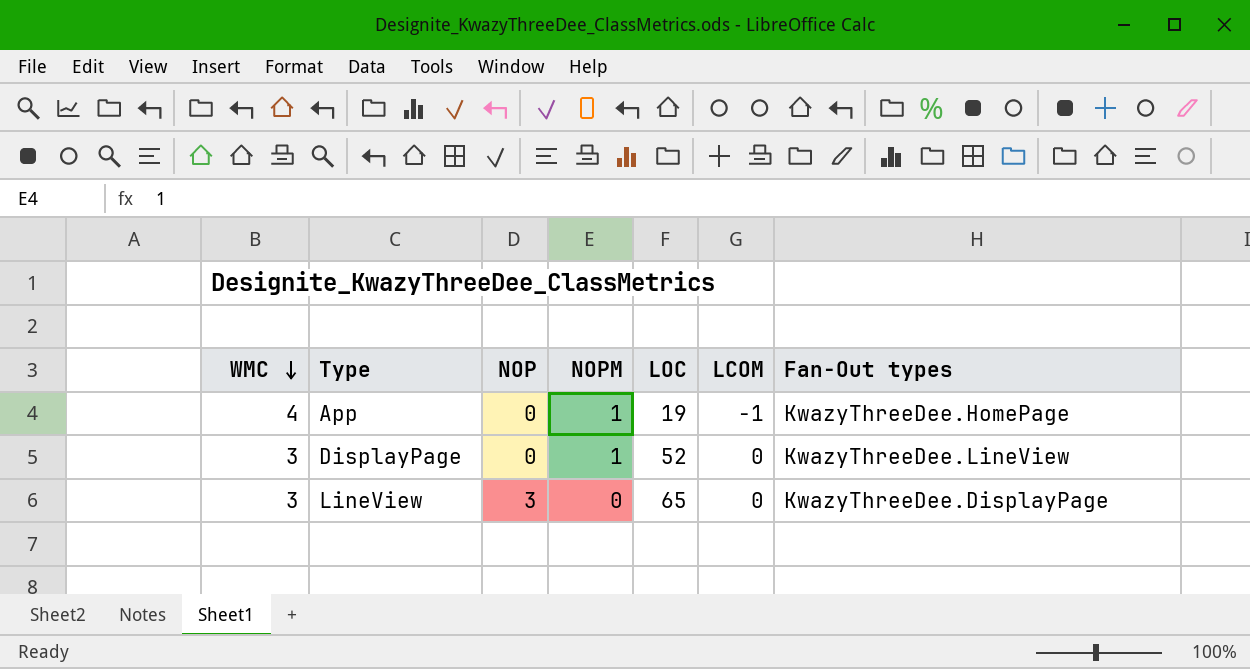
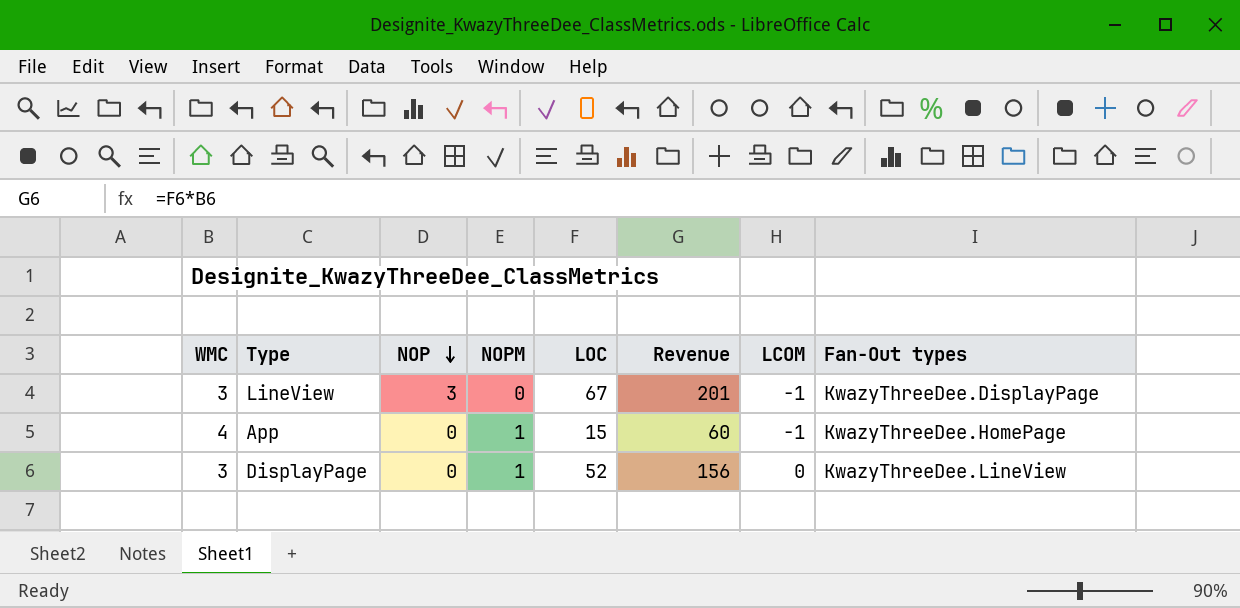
row order: WMC descending -> NOP descending
column Revenue | formula: none -> [WMC] * [LOC]
LineView | LOC: 65 -> 67
LineView | LCOM: 0 -> -1
App | LOC: 19 -> 15

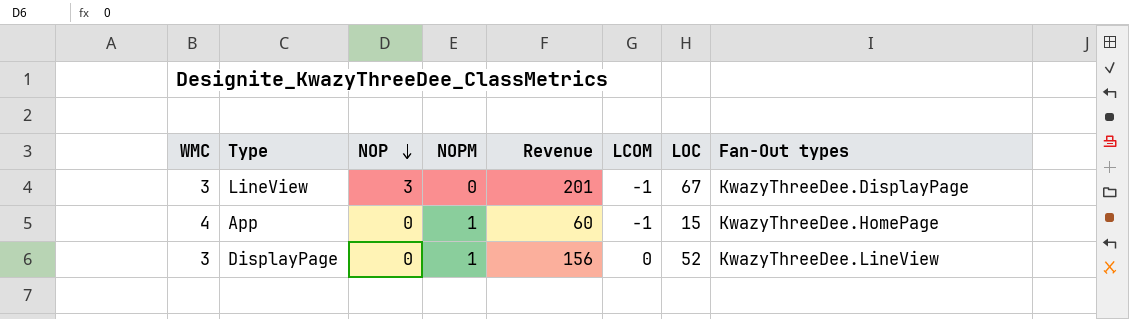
column LOC | position: 5 -> 7

